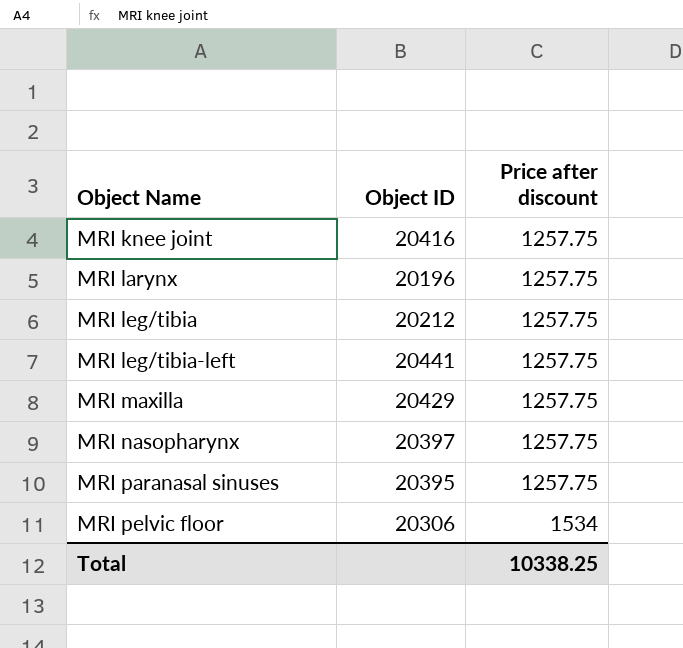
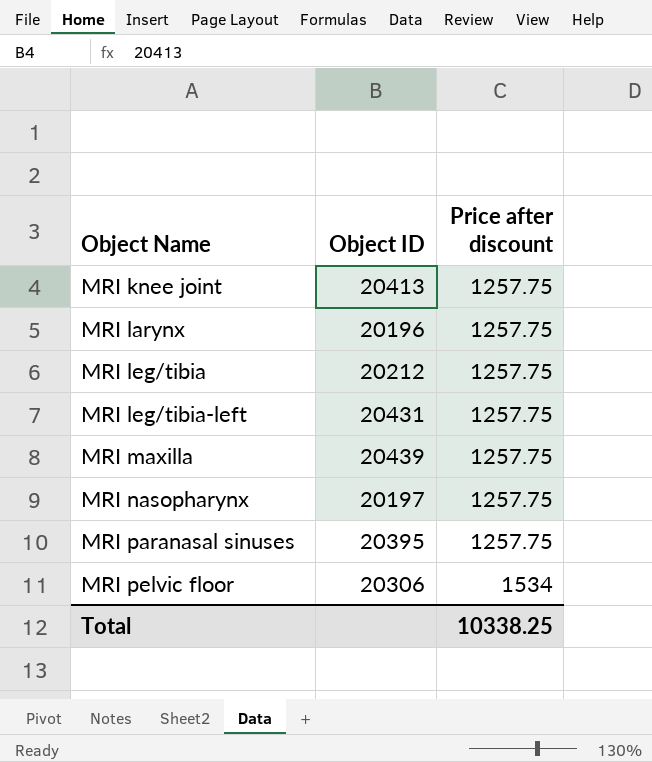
MRI knee joint | Object ID: 20416 -> 20413
MRI leg/tibia-left | Object ID: 20441 -> 20431
MRI maxilla | Object ID: 20429 -> 20439
MRI nasopharynx | Object ID: 20397 -> 20197

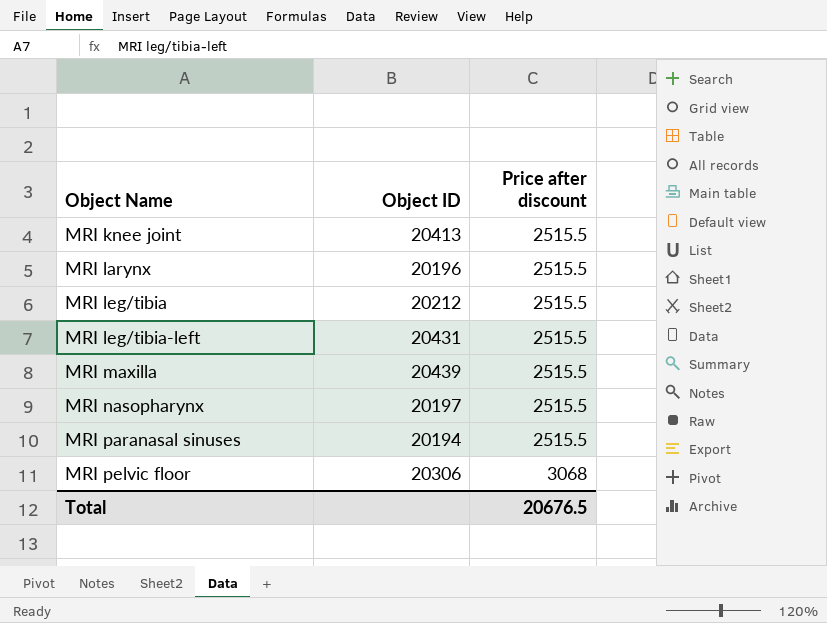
MRI knee joint | Price after discount: 1257.75 -> 2515.5
MRI larynx | Price after discount: 1257.75 -> 2515.5
MRI leg/tibia | Price after discount: 1257.75 -> 2515.5
MRI leg/tibia-left | Price after discount: 1257.75 -> 2515.5
MRI maxilla | Price after discount: 1257.75 -> 2515.5
MRI nasopharynx | Price after discount: 1257.75 -> 2515.5
MRI paranasal sinuses | Object ID: 20395 -> 20194
MRI paranasal sinuses | Price after discount: 1257.75 -> 2515.5
MRI pelvic floor | Price after discount: 1534 -> 3068
Total | Price after discount: 10338.25 -> 20676.5

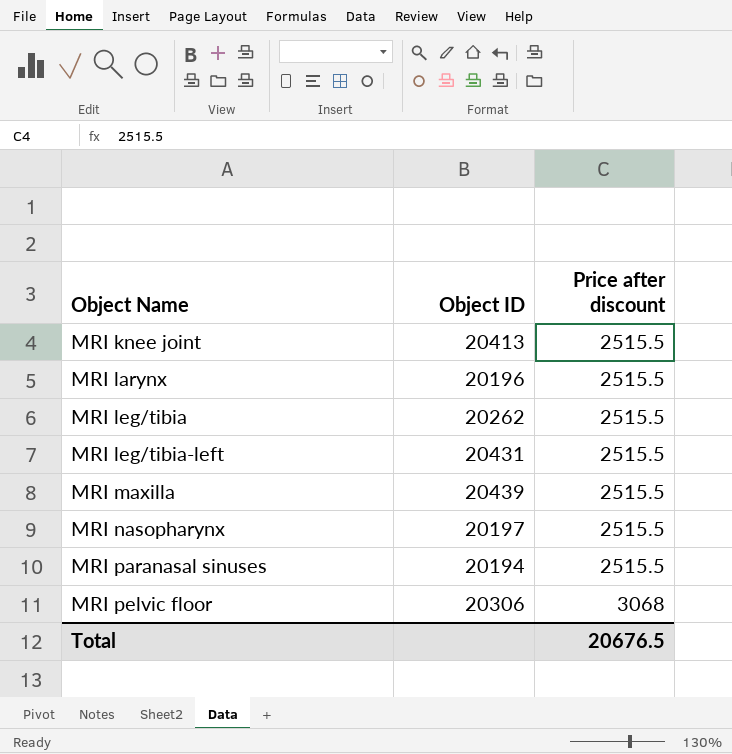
MRI leg/tibia | Object ID: 20212 -> 20262

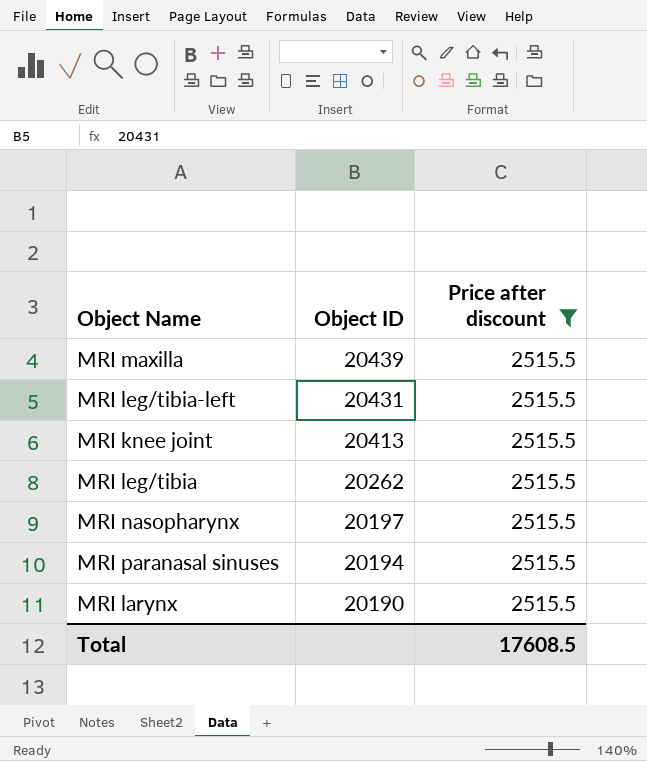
filter: none -> Price after discount = 2515.5
row order: Object Name ascending -> Object ID descending
MRI larynx | Object ID: 20196 -> 20190
Total | Price after discount: 20676.5 -> 17608.5

